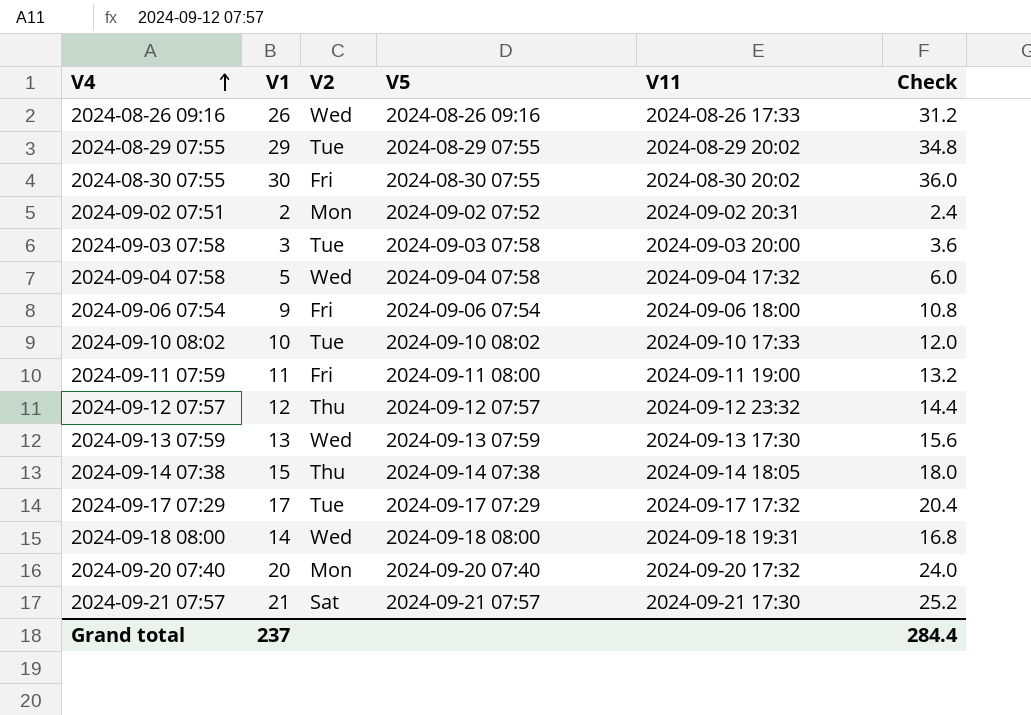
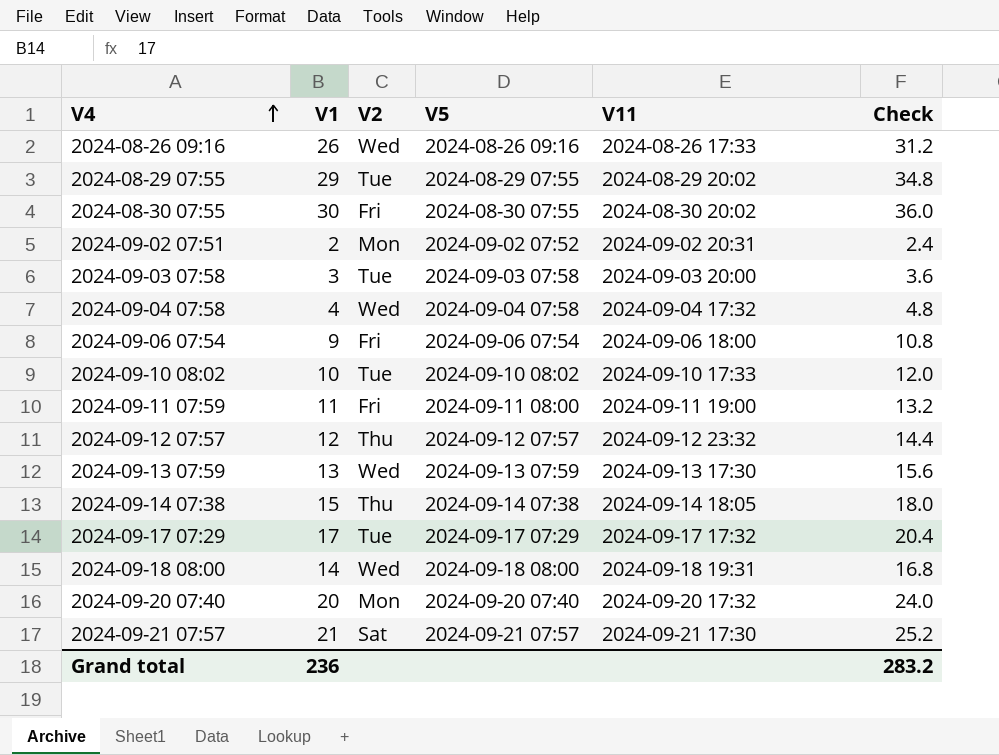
2024-09-04 07:58 | V1: 5 -> 4
2024-09-04 07:58 | Check: 6.0 -> 4.8
Grand total | V1: 237 -> 236
Grand total | Check: 284.4 -> 283.2

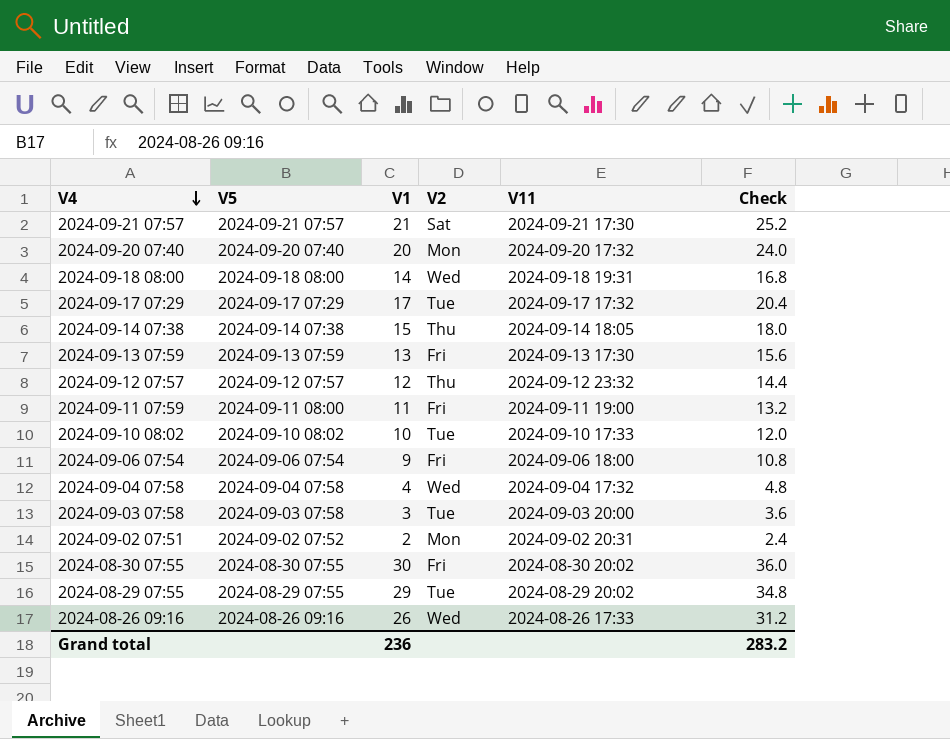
row order: V4 ascending -> V4 descending
column V5 | position: 4 -> 2
2024-09-13 07:59 | V2: Wed -> Fri

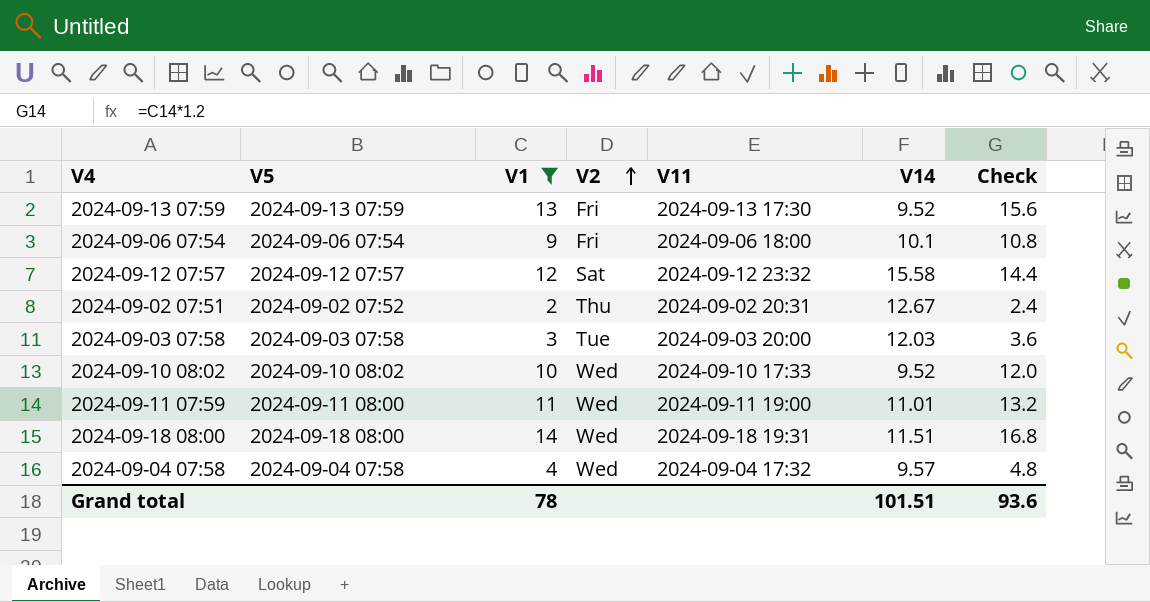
filter: none -> V1 <= 14
row order: V4 descending -> V2 ascending
column V14 | position: none -> 6
2024-09-12 07:57 | V2: Thu -> Sat
2024-09-02 07:51 | V2: Mon -> Thu
2024-09-10 08:02 | V2: Tue -> Wed
2024-09-11 07:59 | V2: Fri -> Wed
Grand total | V1: 236 -> 78
Grand total | Check: 283.2 -> 93.6

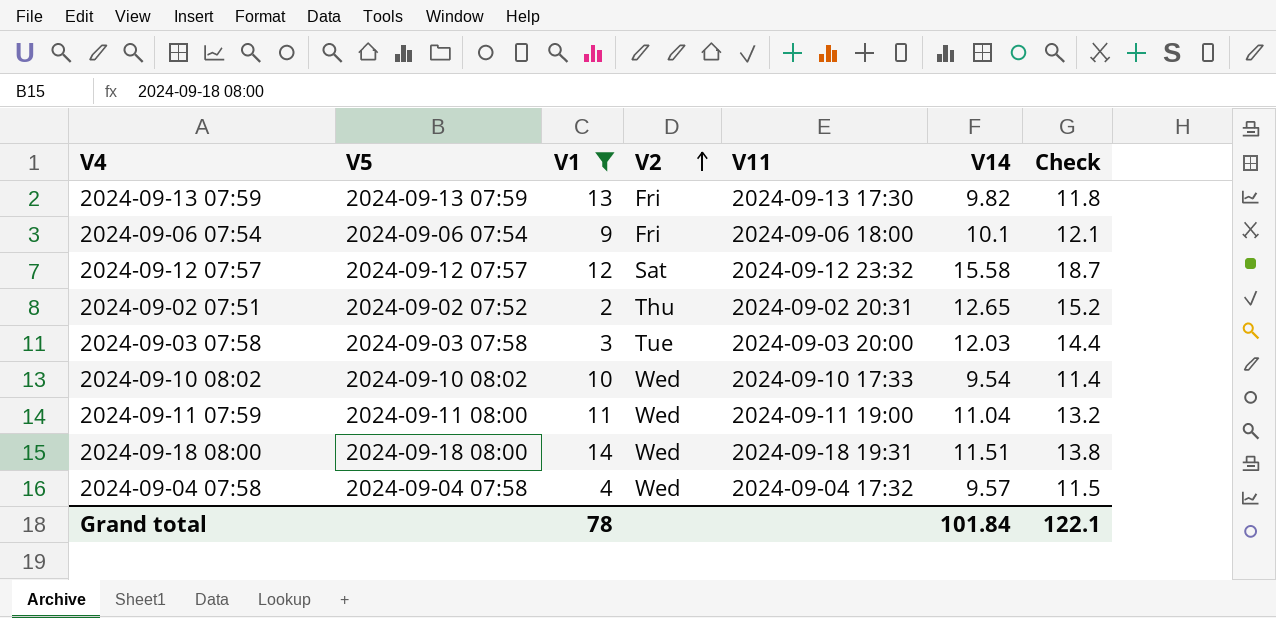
column Check | formula: [V1] * 1.2 -> [V14] * 1.2
2024-09-13 07:59 | V14: 9.52 -> 9.82
2024-09-02 07:51 | V14: 12.67 -> 12.65
2024-09-10 08:02 | V14: 9.52 -> 9.54
2024-09-11 07:59 | V14: 11.01 -> 11.04
Grand total | V14: 101.51 -> 101.84
Grand total | Check: 93.6 -> 122.1

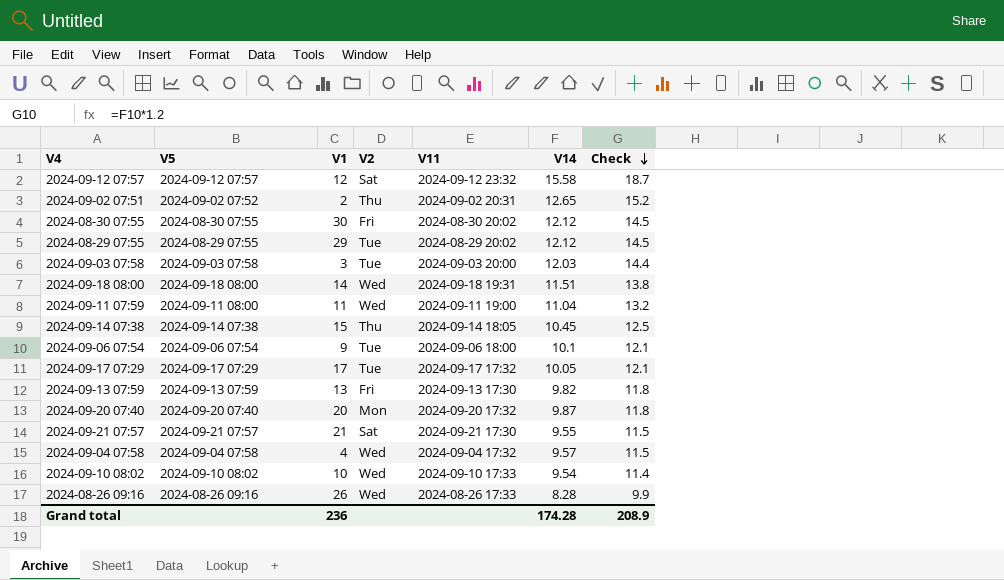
filter: V1 <= 14 -> none
row order: V2 ascending -> Check descending
2024-09-06 07:54 | V2: Fri -> Tue
Grand total | V1: 78 -> 236
Grand total | V14: 101.84 -> 174.28
Grand total | Check: 122.1 -> 208.9

